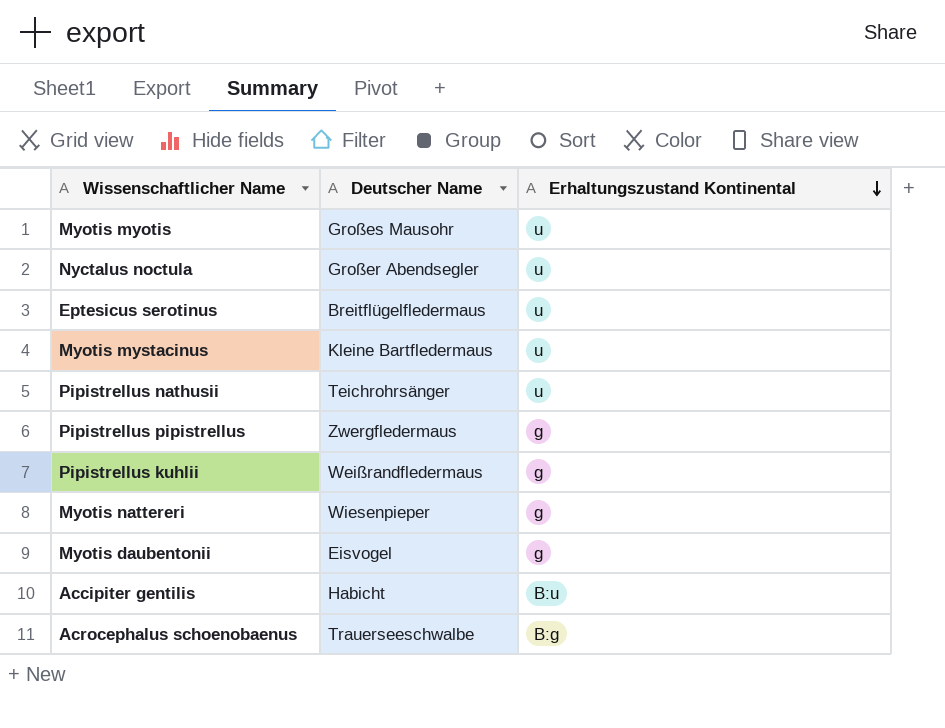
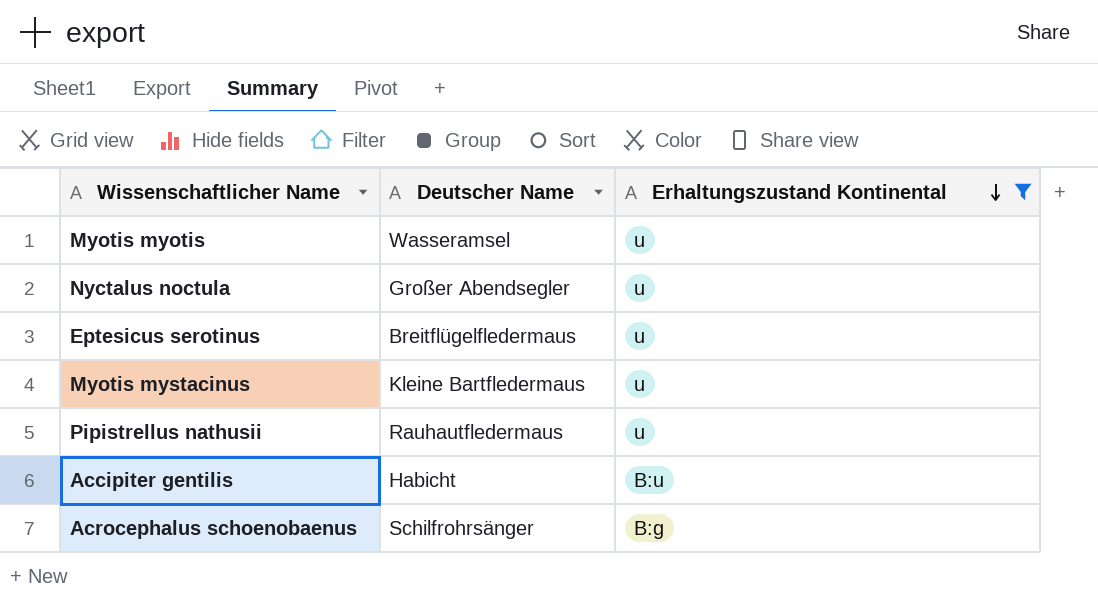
filter: none -> Erhaltungszustand Kontinental != g
Myotis myotis | Deutscher Name: Großes Mausohr -> Wasseramsel
Pipistrellus nathusii | Deutscher Name: Teichrohrsänger -> Rauhautfledermaus
Acrocephalus schoenobaenus | Deutscher Name: Trauerseeschwalbe -> Schilfrohrsänger

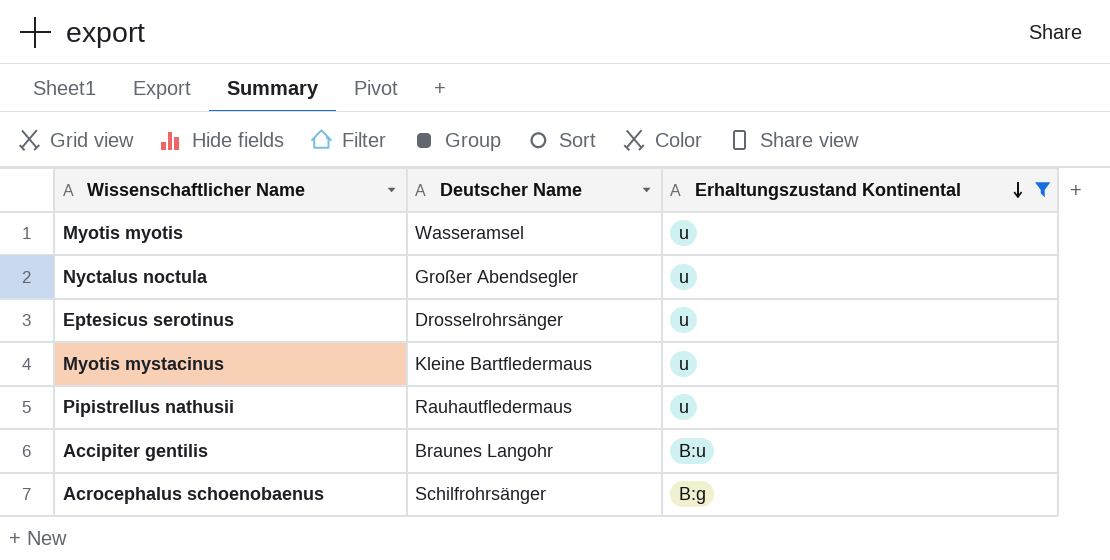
Eptesicus serotinus | Deutscher Name: Breitflügelfledermaus -> Drosselrohrsänger
Accipiter gentilis | Deutscher Name: Habicht -> Braunes Langohr

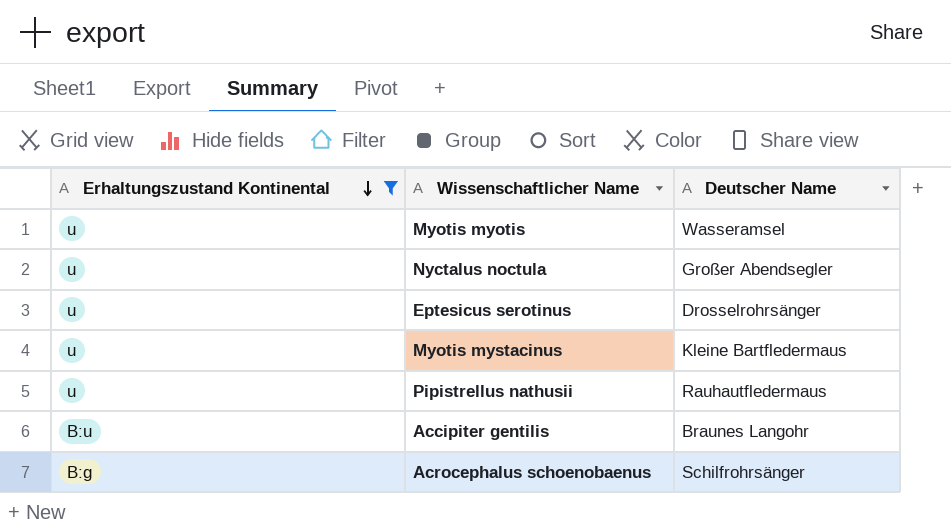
column Erhaltungszustand Kontinental | position: 3 -> 1

